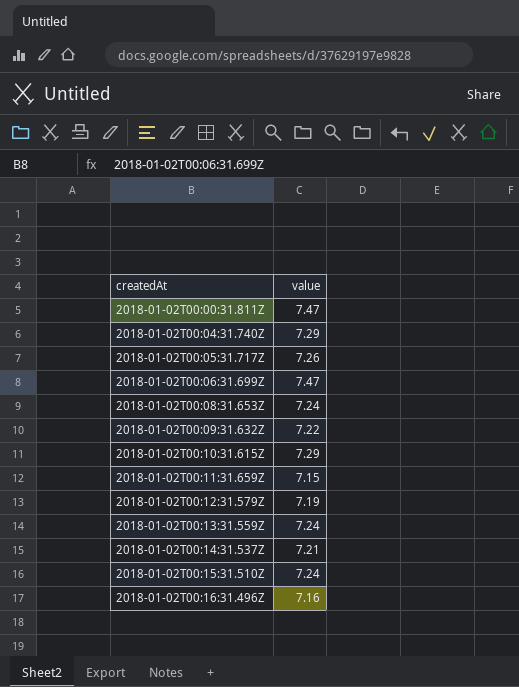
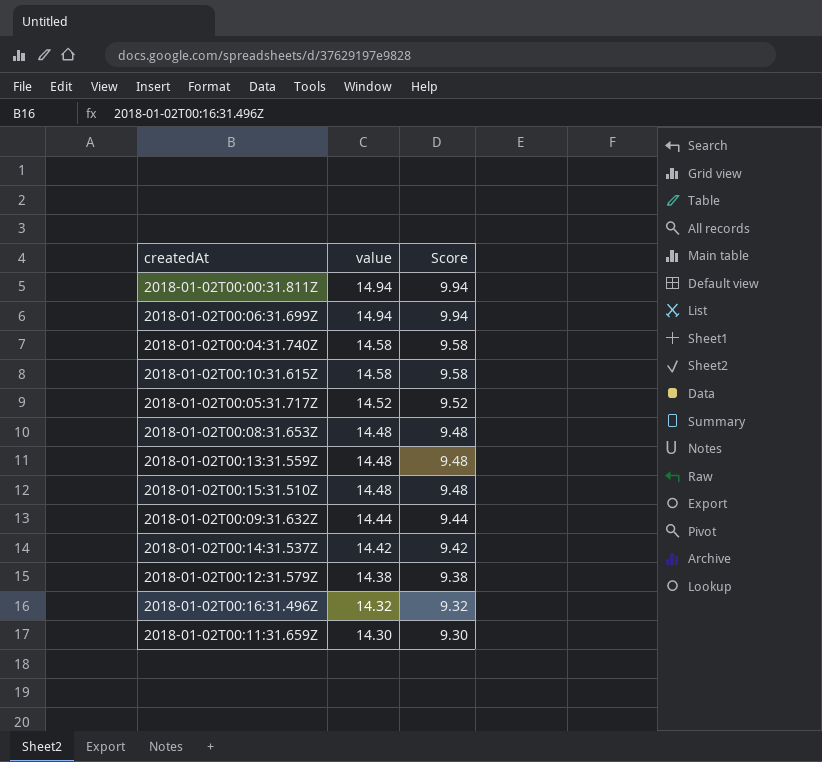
row order: createdAt ascending -> value descending
column Score | formula: none -> [value] - 5
2018-01-02T00:00:31.811Z | value: 7.47 -> 14.94
2018-01-02T00:06:31.699Z | value: 7.47 -> 14.94
2018-01-02T00:04:31.740Z | value: 7.29 -> 14.58
2018-01-02T00:10:31.615Z | value: 7.29 -> 14.58
2018-01-02T00:05:31.717Z | value: 7.26 -> 14.52
2018-01-02T00:08:31.653Z | value: 7.24 -> 14.48
2018-01-02T00:13:31.559Z | value: 7.24 -> 14.48
2018-01-02T00:15:31.510Z | value: 7.24 -> 14.48
2018-01-02T00:09:31.632Z | value: 7.22 -> 14.44
2018-01-02T00:14:31.537Z | value: 7.21 -> 14.42
2018-01-02T00:12:31.579Z | value: 7.19 -> 14.38
2018-01-02T00:16:31.496Z | value: 7.16 -> 14.32
2018-01-02T00:11:31.659Z | value: 7.15 -> 14.30

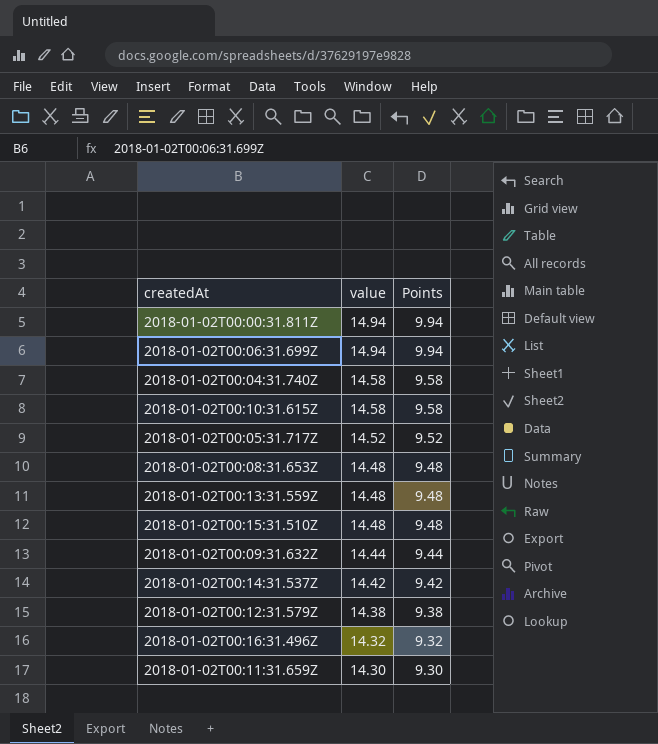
column name: Score -> Points

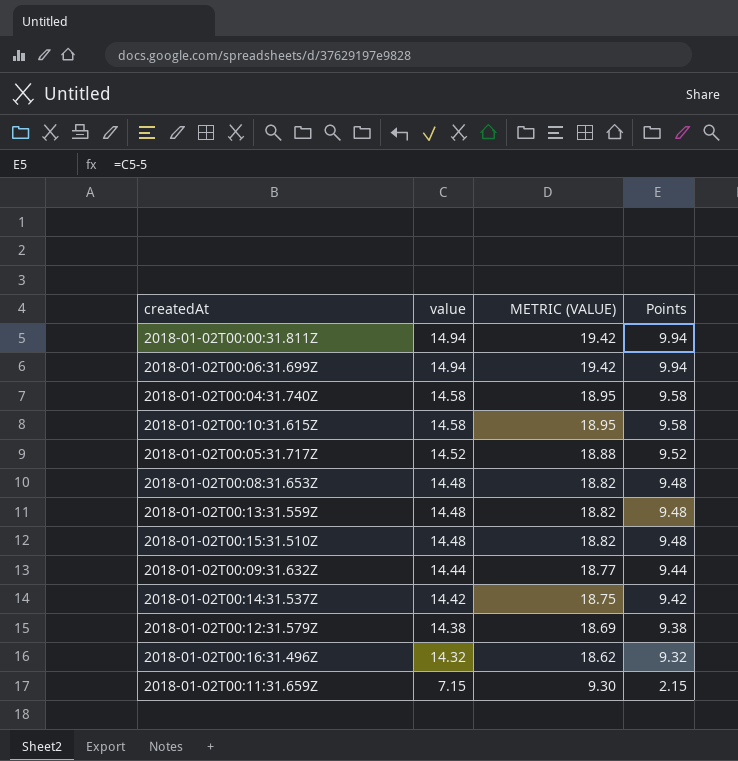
column METRIC (VALUE) | formula: none -> [value] * 1.3
2018-01-02T00:11:31.659Z | value: 14.30 -> 7.15
2018-01-02T00:11:31.659Z | Points: 9.30 -> 2.15

